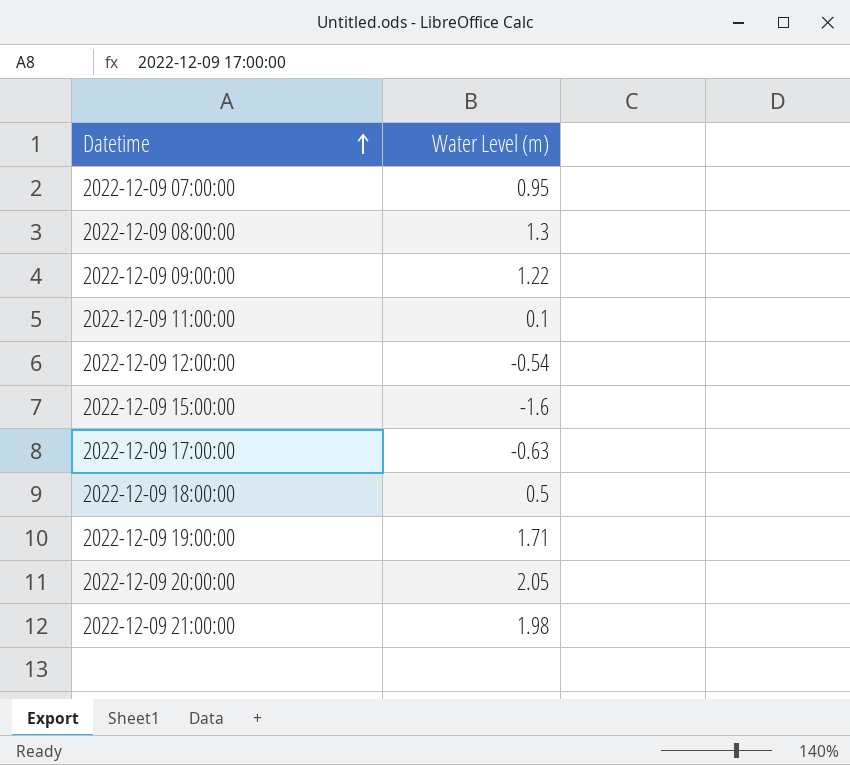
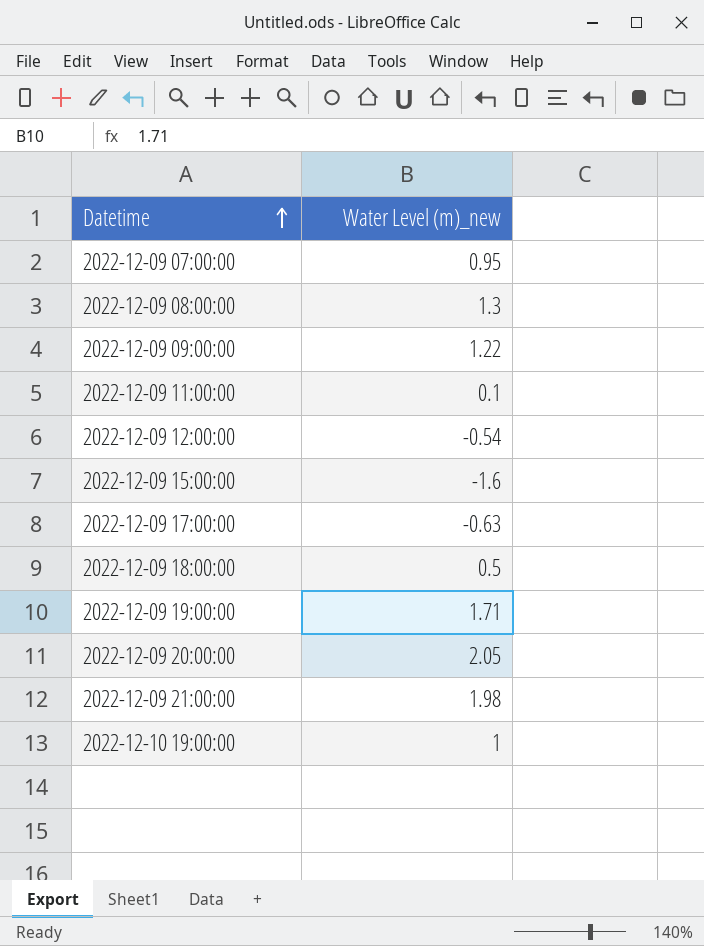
column name: Water Level (m) -> Water Level (m)_new
row 2022-12-10 19:00:00: none -> 1

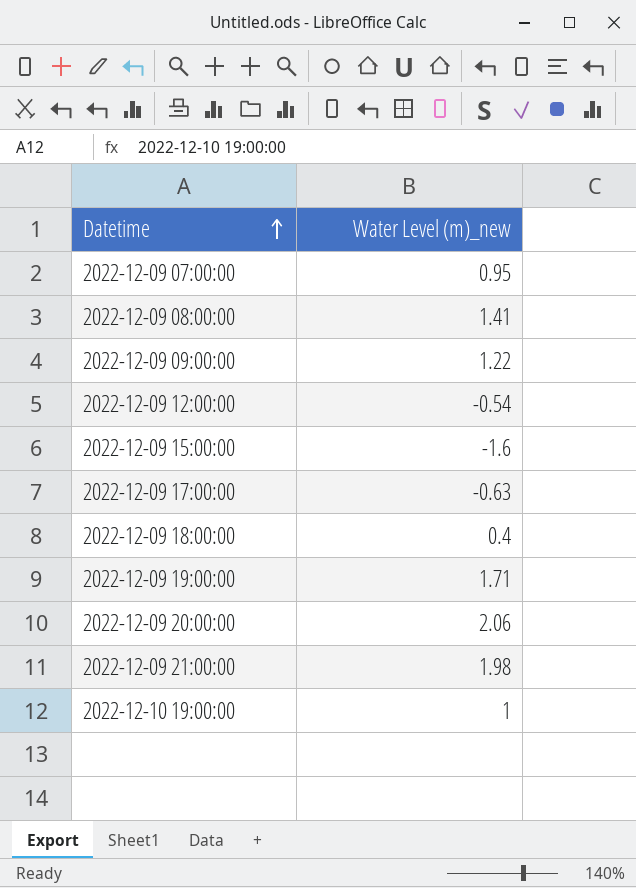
row 2022-12-09 11:00:00: 0.1 -> none
2022-12-09 08:00:00 | Water Level (m)_new: 1.3 -> 1.41
2022-12-09 18:00:00 | Water Level (m)_new: 0.5 -> 0.4
2022-12-09 20:00:00 | Water Level (m)_new: 2.05 -> 2.06

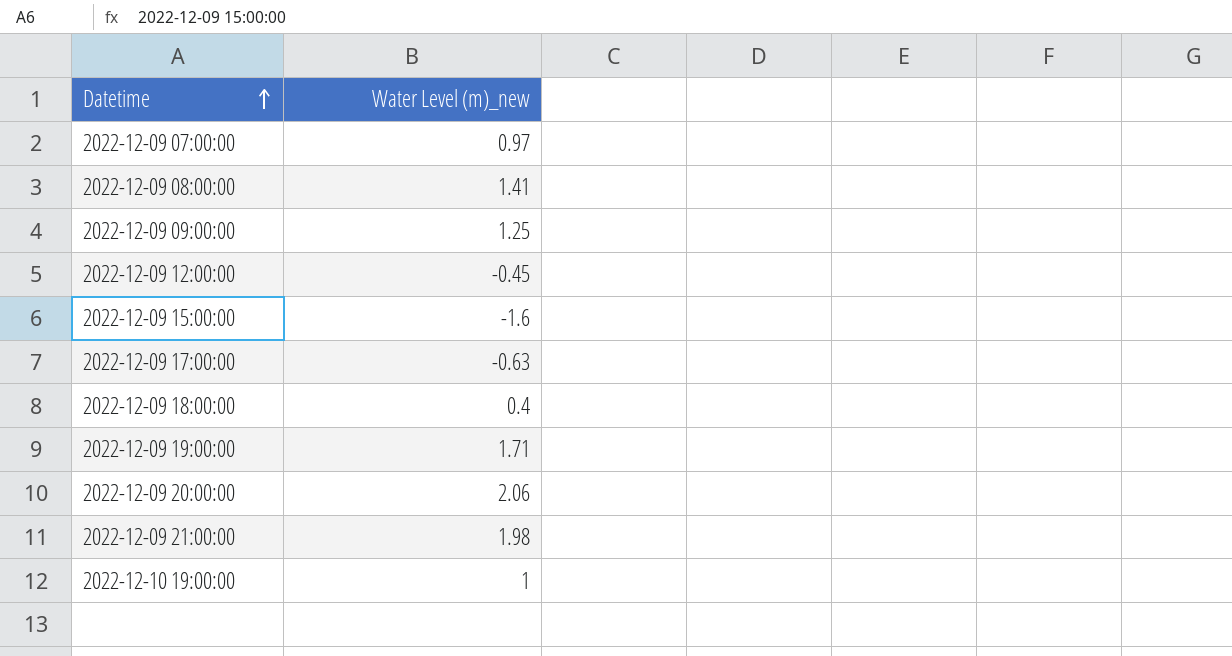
2022-12-09 07:00:00 | Water Level (m)_new: 0.95 -> 0.97
2022-12-09 09:00:00 | Water Level (m)_new: 1.22 -> 1.25
2022-12-09 12:00:00 | Water Level (m)_new: -0.54 -> -0.45

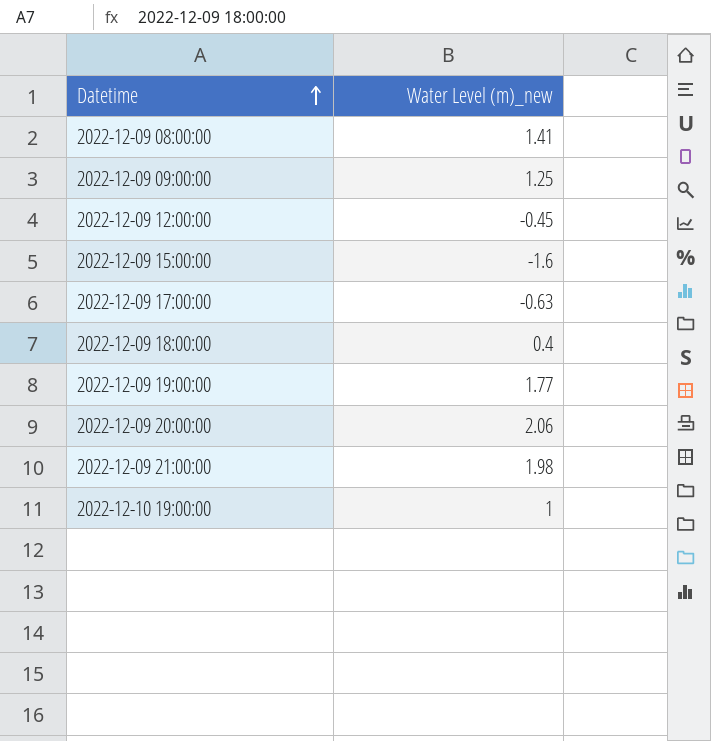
row 2022-12-09 07:00:00: 0.97 -> none
2022-12-09 19:00:00 | Water Level (m)_new: 1.71 -> 1.77

